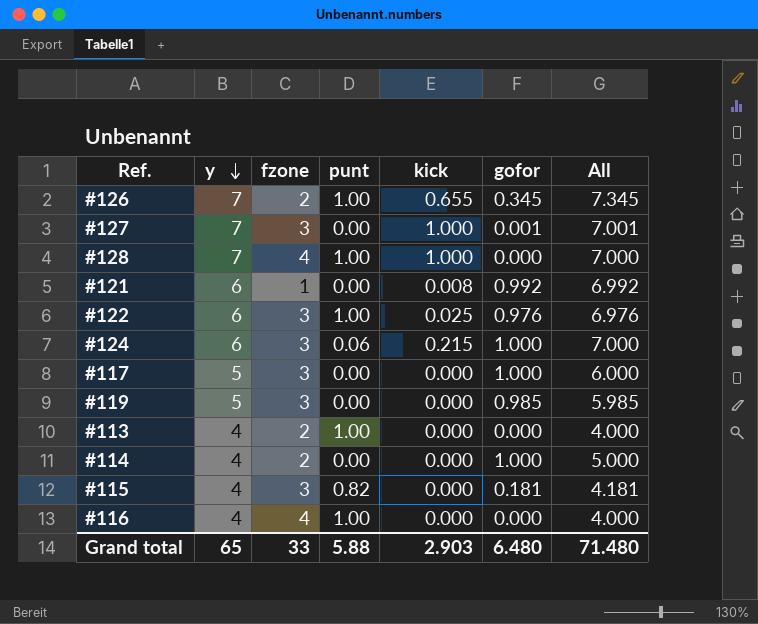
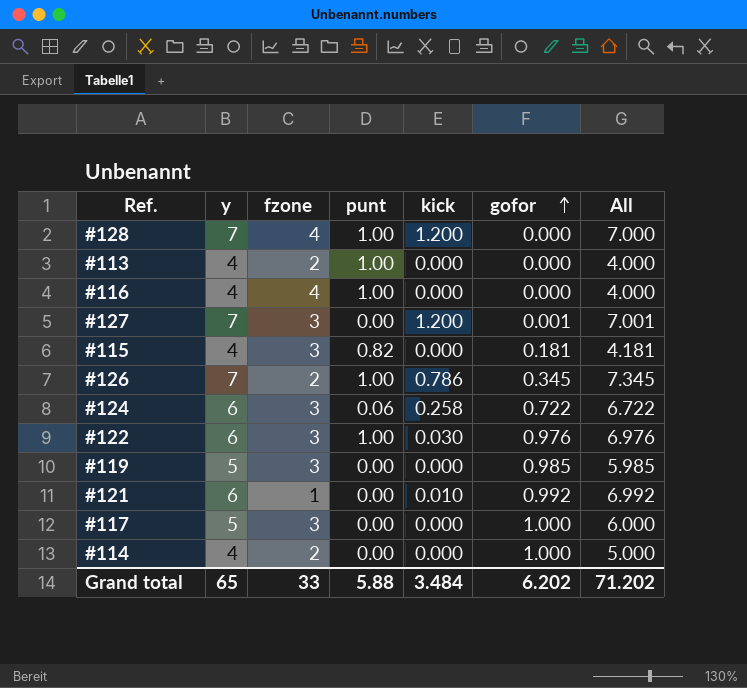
row order: y descending -> gofor ascending
#128 | kick: 1.000 -> 1.200
#127 | kick: 1.000 -> 1.200
#126 | kick: 0.655 -> 0.786
#124 | kick: 0.215 -> 0.258
#124 | gofor: 1.000 -> 0.722
#124 | All: 7.000 -> 6.722
#122 | kick: 0.025 -> 0.030
#121 | kick: 0.008 -> 0.010
Grand total | kick: 2.903 -> 3.484
Grand total | gofor: 6.480 -> 6.202
Grand total | All: 71.480 -> 71.202

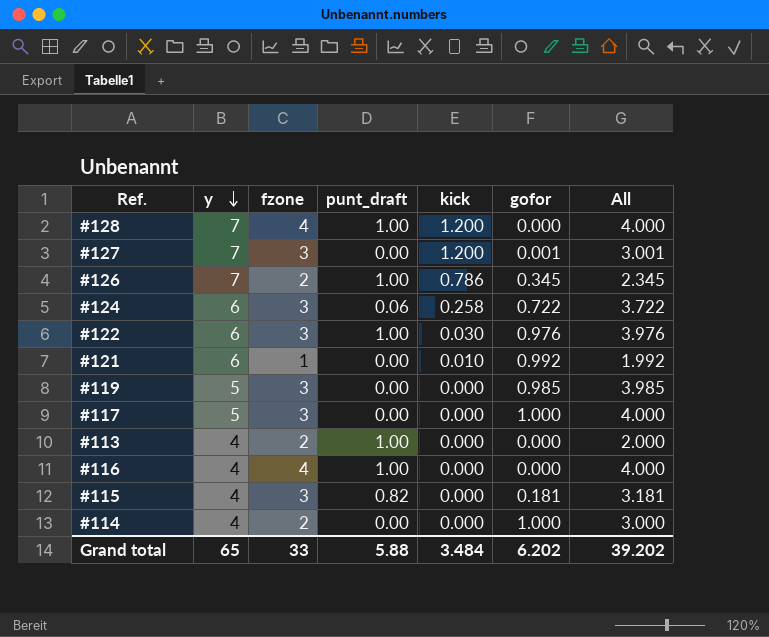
row order: gofor ascending -> y descending
column name: punt -> punt_draft
column All | formula: [y] + [gofor] -> [fzone] + [gofor]
Grand total | All: 71.202 -> 39.202

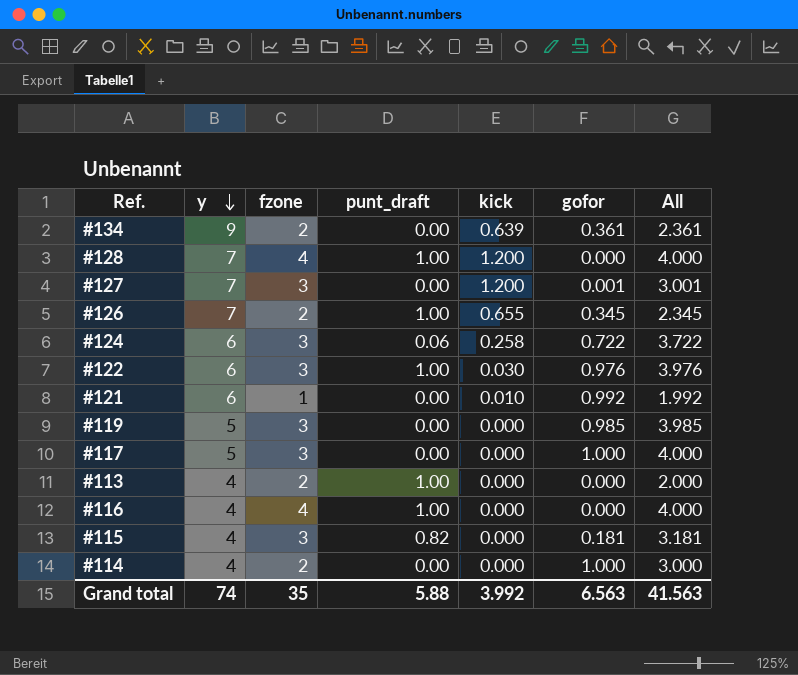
row #134: none -> 9 | 2 | 0.00 | 0.639 | 0.361 | 2.361
#126 | kick: 0.786 -> 0.655
Grand total | y: 65 -> 74
Grand total | fzone: 33 -> 35
Grand total | kick: 3.484 -> 3.992
Grand total | gofor: 6.202 -> 6.563
Grand total | All: 39.202 -> 41.563

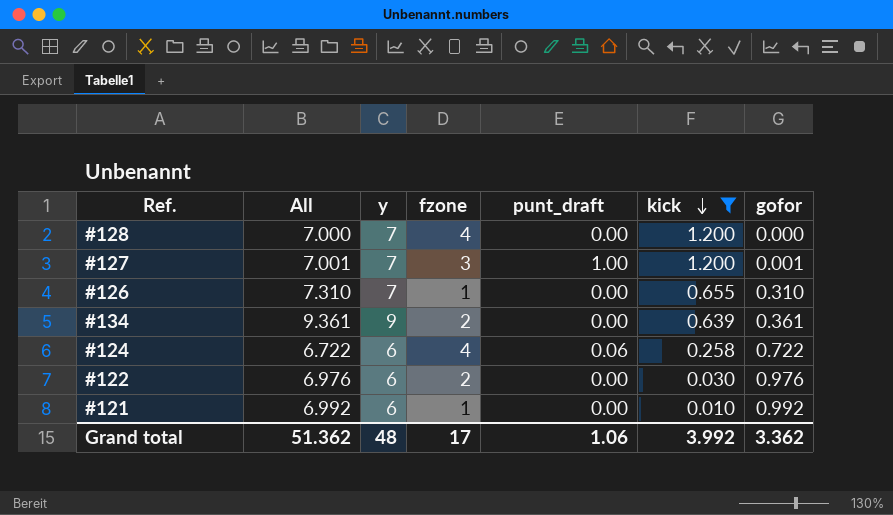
filter: none -> kick != 0.000
row order: y descending -> kick descending
column All | formula: [fzone] + [gofor] -> [y] + [gofor]
column All | position: 7 -> 2
#128 | punt_draft: 1.00 -> 0.00
#127 | punt_draft: 0.00 -> 1.00
#126 | fzone: 2 -> 1
#126 | punt_draft: 1.00 -> 0.00
#126 | gofor: 0.345 -> 0.310
#124 | fzone: 3 -> 4
#122 | fzone: 3 -> 2
#122 | punt_draft: 1.00 -> 0.00
Grand total | All: 41.563 -> 51.362
Grand total | y: 74 -> 48
Grand total | fzone: 35 -> 17
Grand total | punt_draft: 5.88 -> 1.06
Grand total | gofor: 6.563 -> 3.362

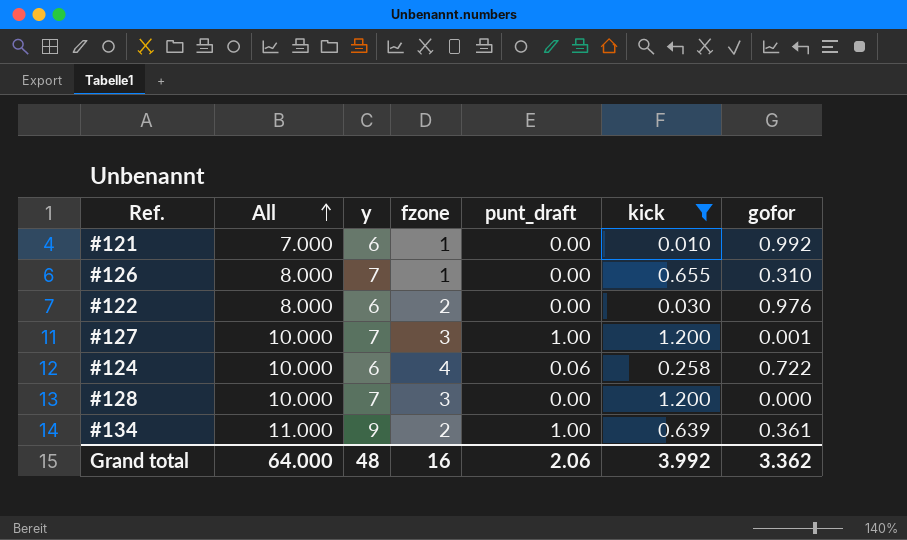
row order: kick descending -> All ascending
column All | formula: [y] + [gofor] -> [y] + [fzone]
#128 | fzone: 4 -> 3
#134 | punt_draft: 0.00 -> 1.00
Grand total | All: 51.362 -> 64.000
Grand total | fzone: 17 -> 16
Grand total | punt_draft: 1.06 -> 2.06

